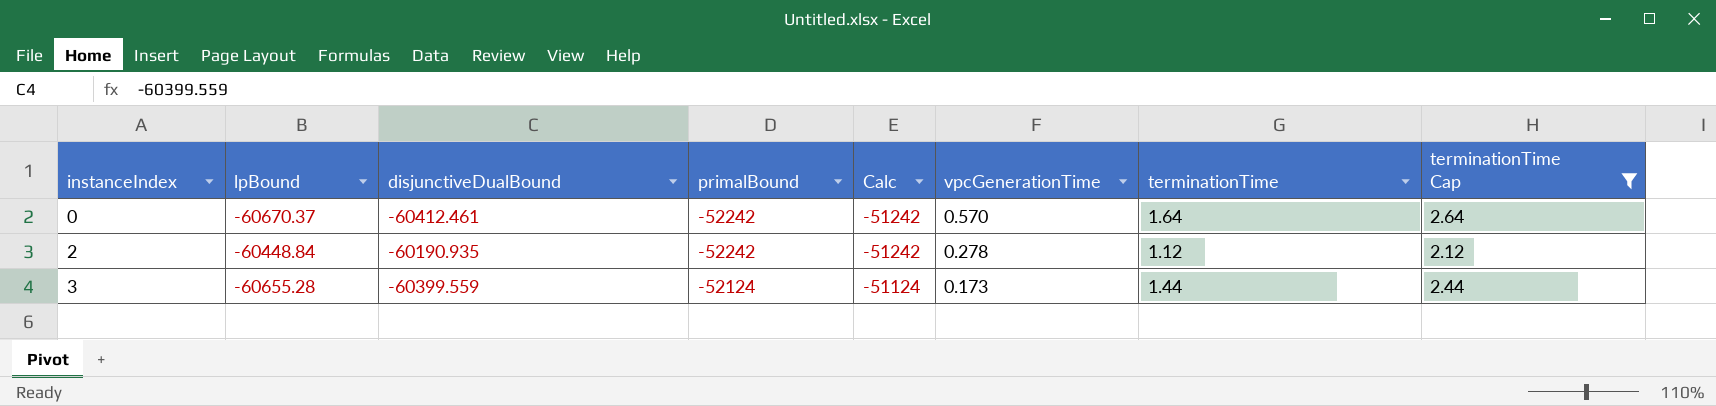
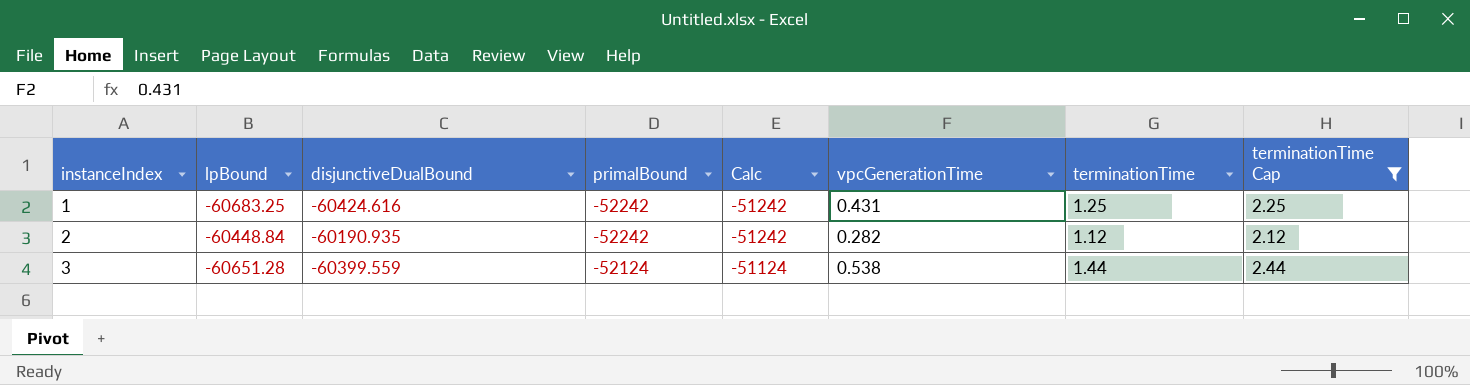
row 0: -60670.37 | -60412.461 | -52242 | -51242 | 0.570 | 1.64 | 2.64 -> none
row 1: none -> -60683.25 | -60424.616 | -52242 | -51242 | 0.431 | 1.25 | 2.25
2 | vpcGenerationTime: 0.278 -> 0.282
3 | lpBound: -60655.28 -> -60651.28
3 | vpcGenerationTime: 0.173 -> 0.538

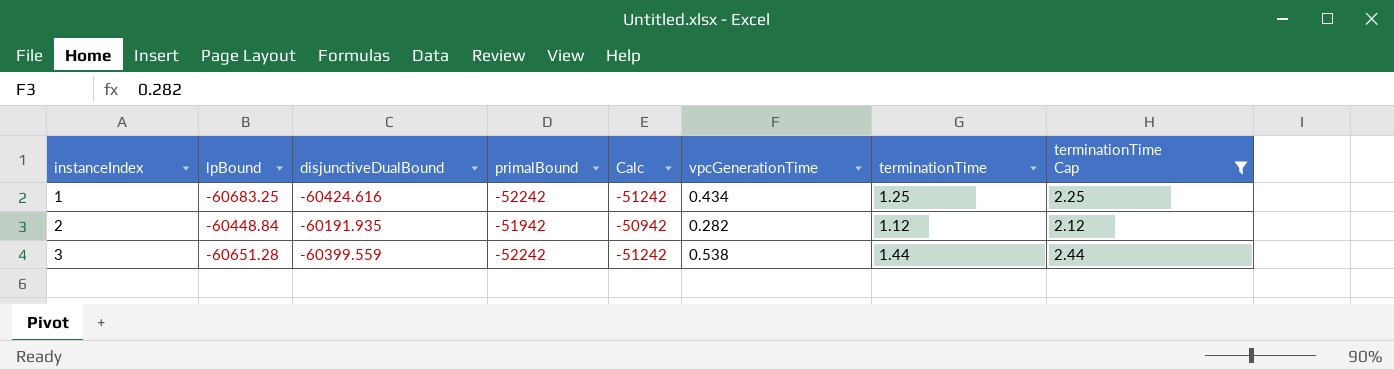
1 | vpcGenerationTime: 0.431 -> 0.434
2 | disjunctiveDualBound: -60190.935 -> -60191.935
2 | primalBound: -52242 -> -51942
2 | Calc: -51242 -> -50942
3 | primalBound: -52124 -> -52242
3 | Calc: -51124 -> -51242

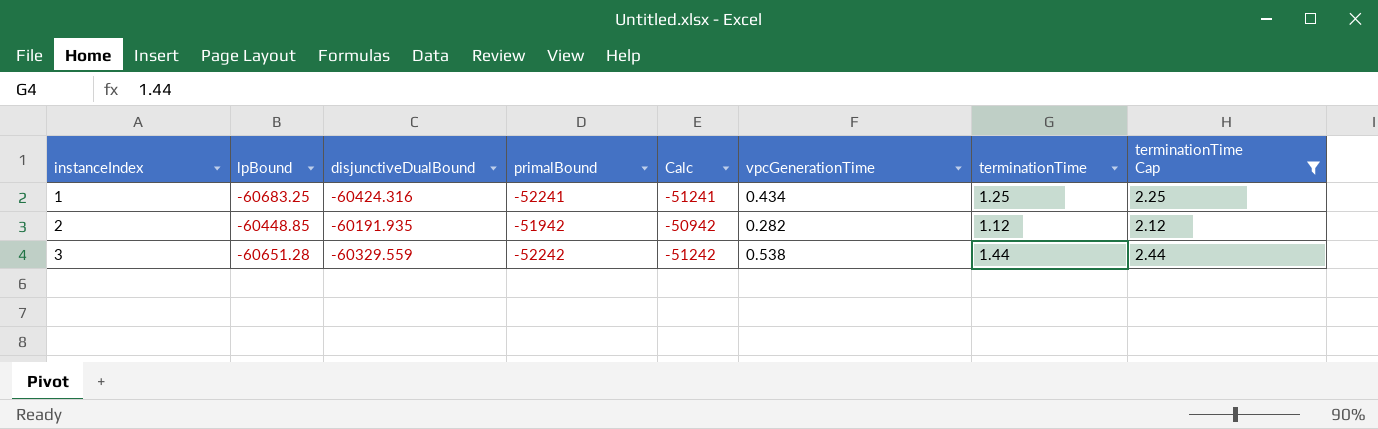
1 | disjunctiveDualBound: -60424.616 -> -60424.316
1 | primalBound: -52242 -> -52241
1 | Calc: -51242 -> -51241
2 | lpBound: -60448.84 -> -60448.85
3 | disjunctiveDualBound: -60399.559 -> -60329.559

